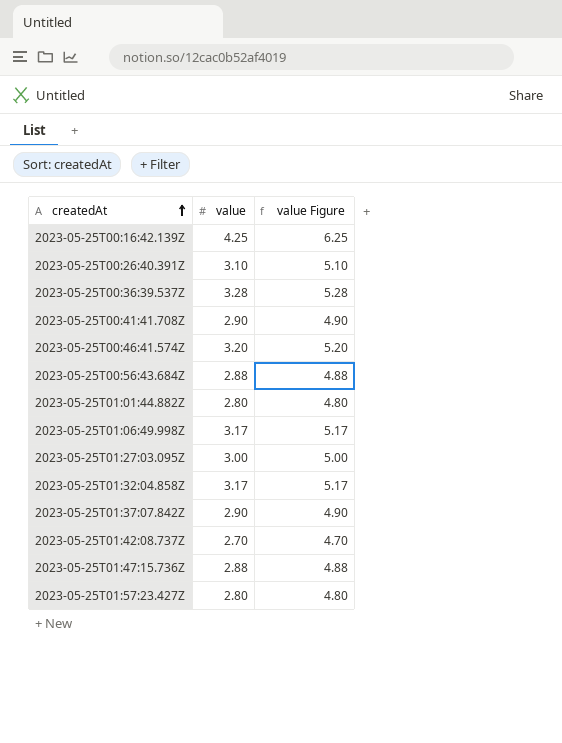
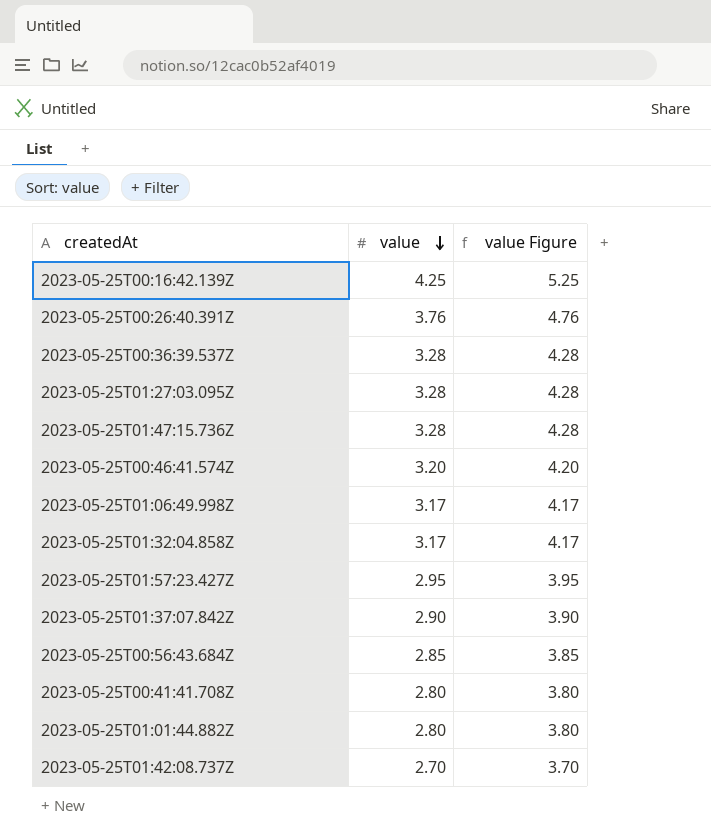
row order: createdAt ascending -> value descending
column value Figure | formula: [value] + 2 -> [value] + 1
2023-05-25T00:26:40.391Z | value: 3.10 -> 3.76
2023-05-25T01:27:03.095Z | value: 3.00 -> 3.28
2023-05-25T01:47:15.736Z | value: 2.88 -> 3.28
2023-05-25T01:57:23.427Z | value: 2.80 -> 2.95
2023-05-25T00:56:43.684Z | value: 2.88 -> 2.85
2023-05-25T00:41:41.708Z | value: 2.90 -> 2.80

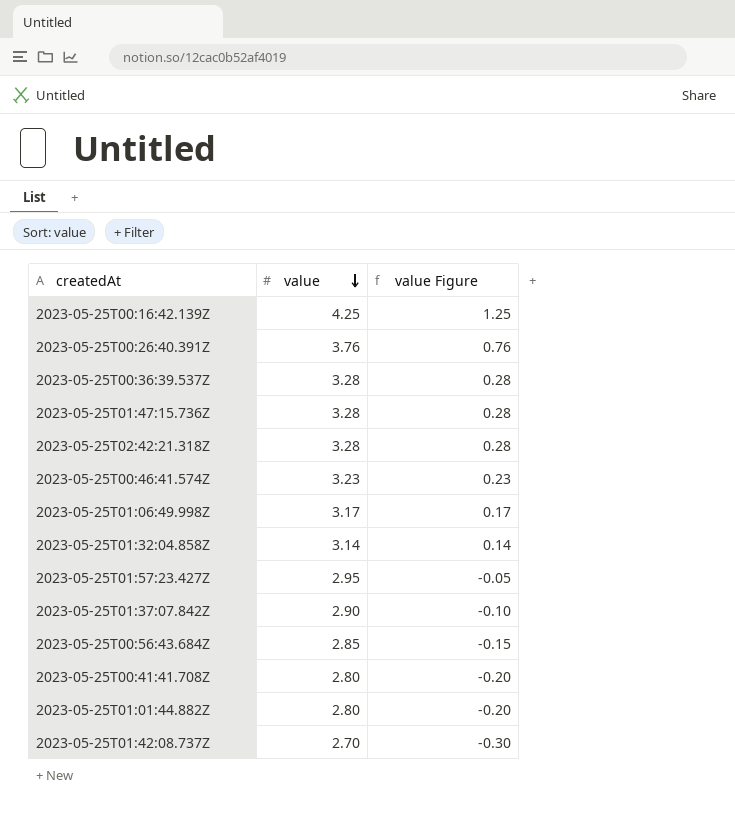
column value Figure | formula: [value] + 1 -> [value] - 3
row 2023-05-25T01:27:03.095Z: 3.28 | 4.28 -> none
row 2023-05-25T02:42:21.318Z: none -> 3.28 | 0.28
2023-05-25T00:46:41.574Z | value: 3.20 -> 3.23
2023-05-25T01:32:04.858Z | value: 3.17 -> 3.14

